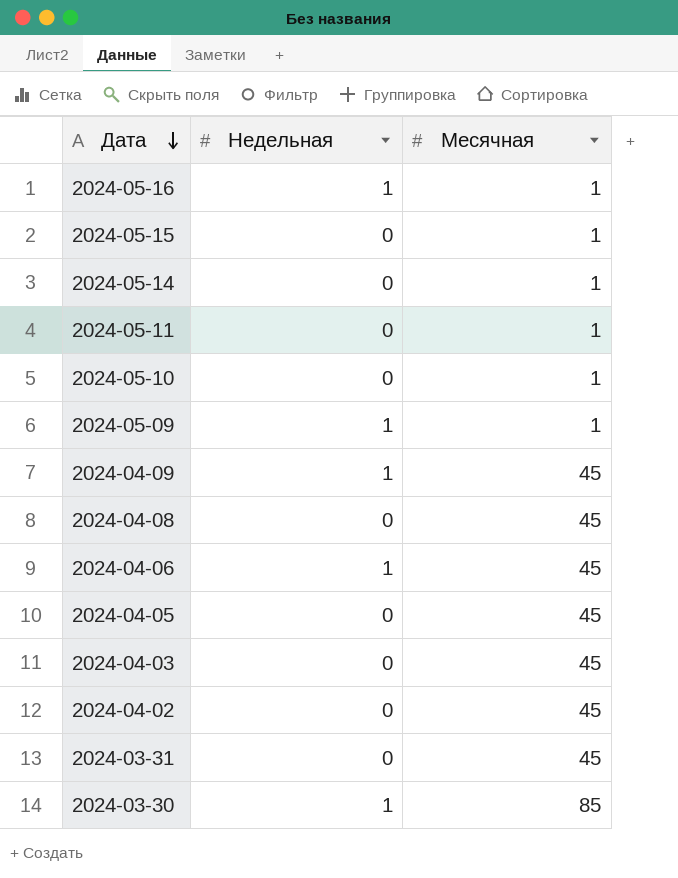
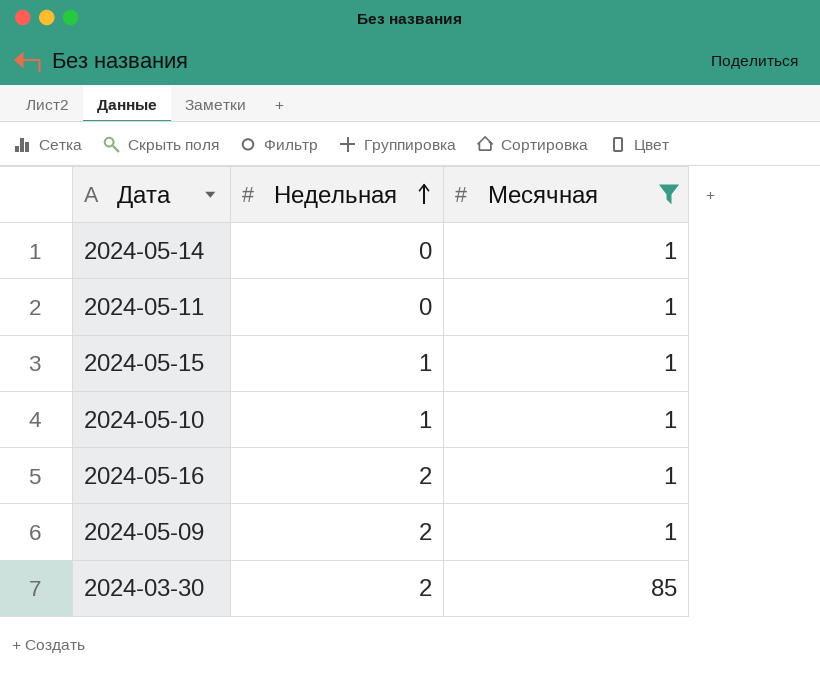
filter: none -> Месячная != 45
row order: Дата descending -> Недельная ascending
2024-05-15 | Недельная: 0 -> 1
2024-05-10 | Недельная: 0 -> 1
2024-05-16 | Недельная: 1 -> 2
2024-05-09 | Недельная: 1 -> 2
2024-03-30 | Недельная: 1 -> 2

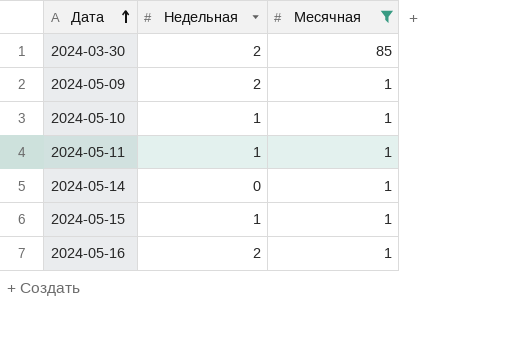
row order: Недельная ascending -> Дата ascending
2024-05-11 | Недельная: 0 -> 1

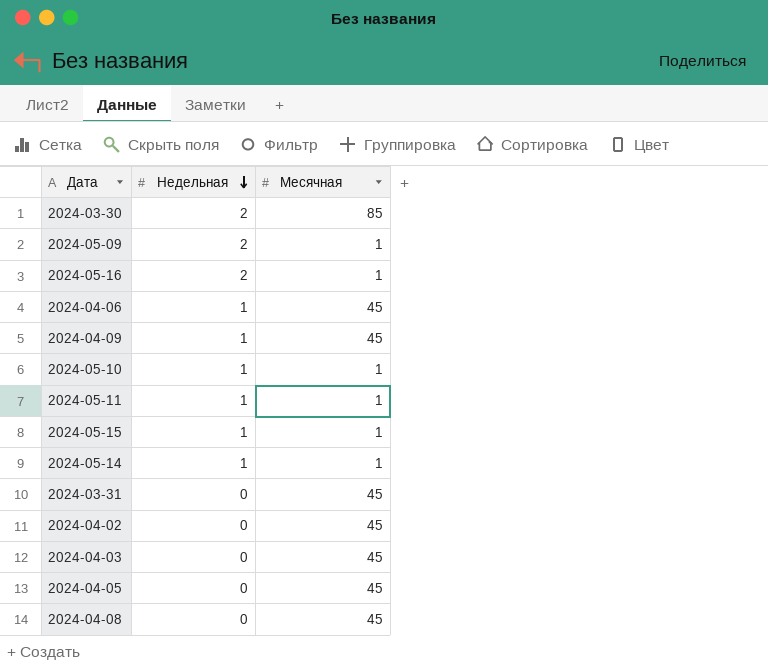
filter: Месячная != 45 -> none
row order: Дата ascending -> Недельная descending
2024-05-14 | Недельная: 0 -> 1

